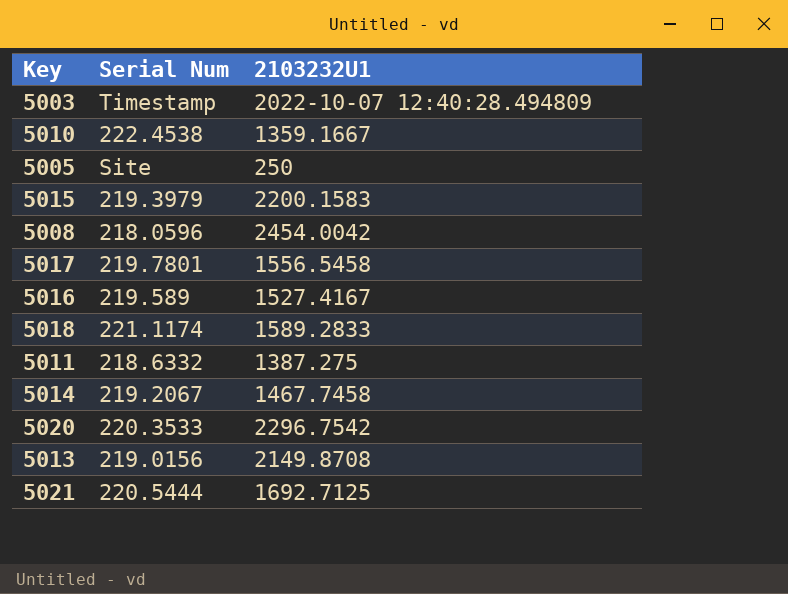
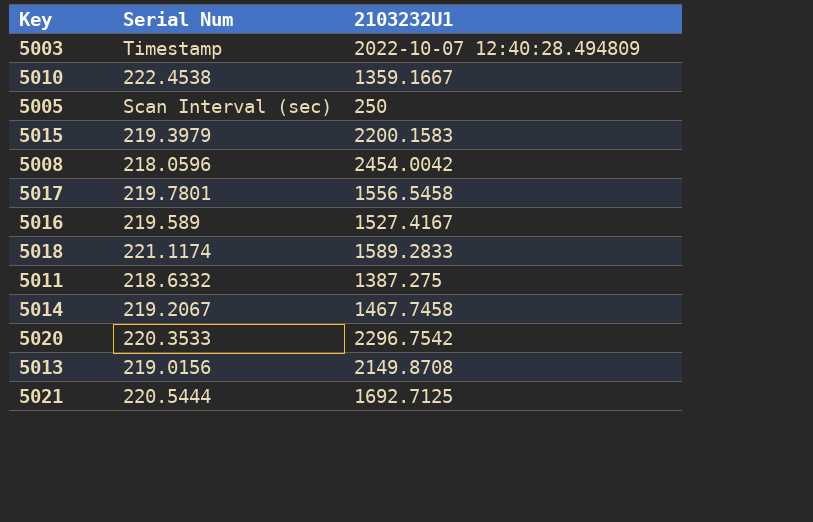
5005 | Serial Num: Site -> Scan Interval (sec)

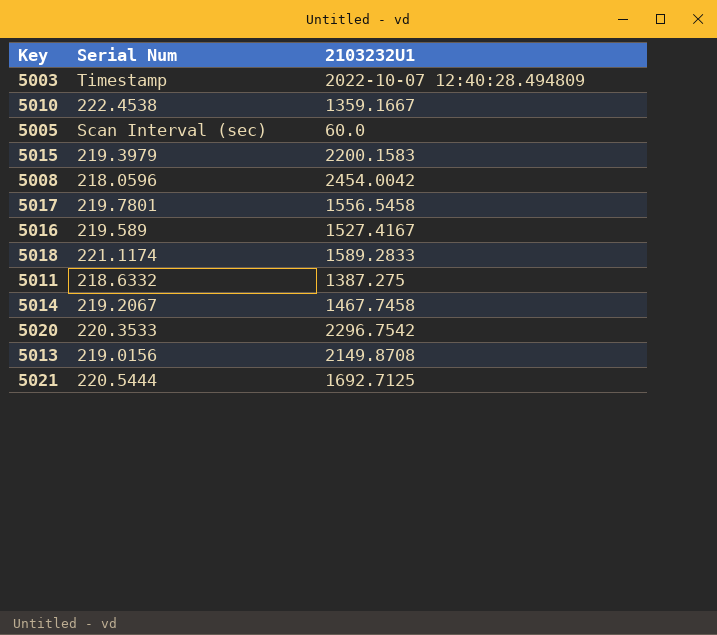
5005 | 2103232U1: 250 -> 60.0

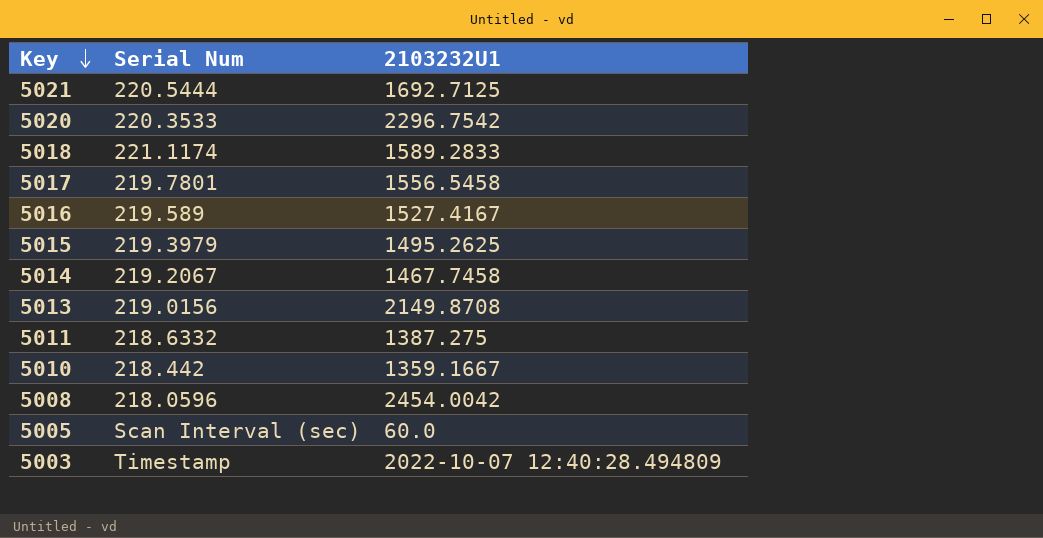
row order: none -> Key descending
5015 | 2103232U1: 2200.1583 -> 1495.2625
5010 | Serial Num: 222.4538 -> 218.442

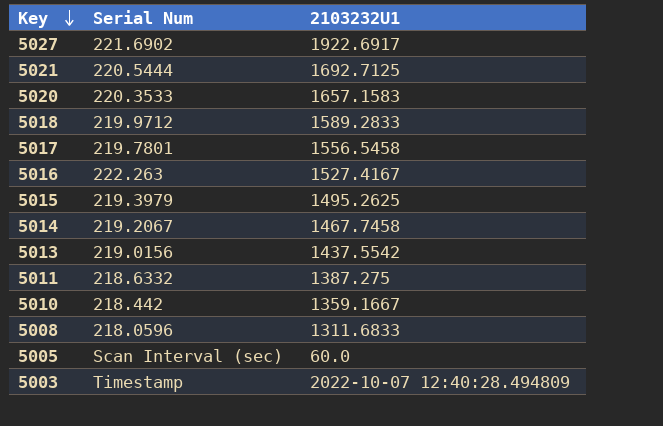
row 5027: none -> 221.6902 | 1922.6917
5020 | 2103232U1: 2296.7542 -> 1657.1583
5018 | Serial Num: 221.1174 -> 219.9712
5016 | Serial Num: 219.589 -> 222.263
5013 | 2103232U1: 2149.8708 -> 1437.5542
5008 | 2103232U1: 2454.0042 -> 1311.6833

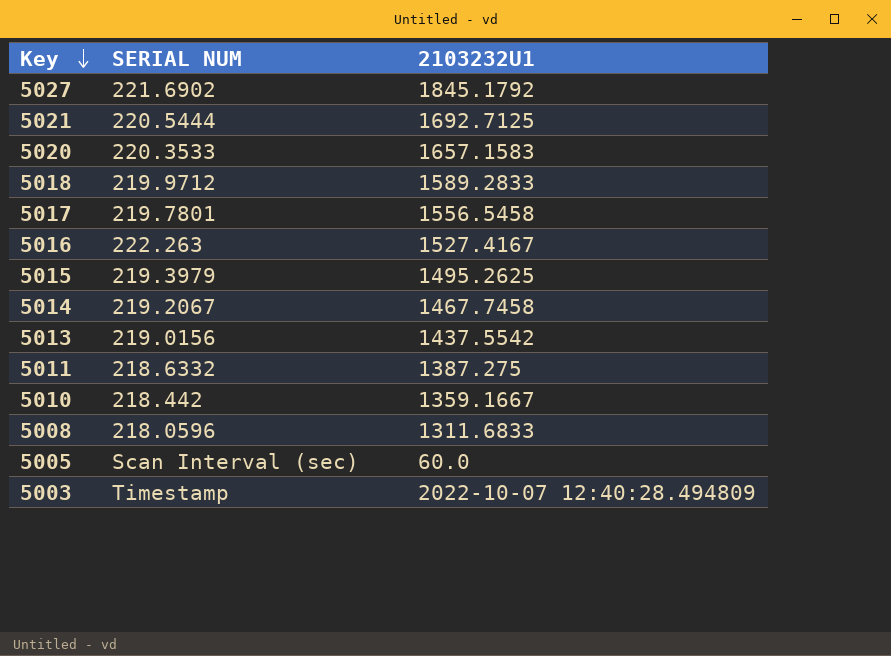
column name: Serial Num -> SERIAL NUM
5027 | 2103232U1: 1922.6917 -> 1845.1792

